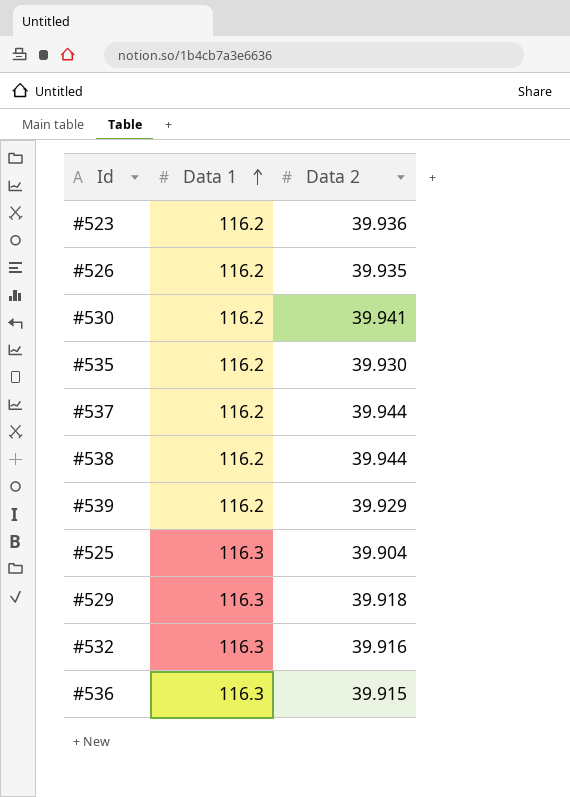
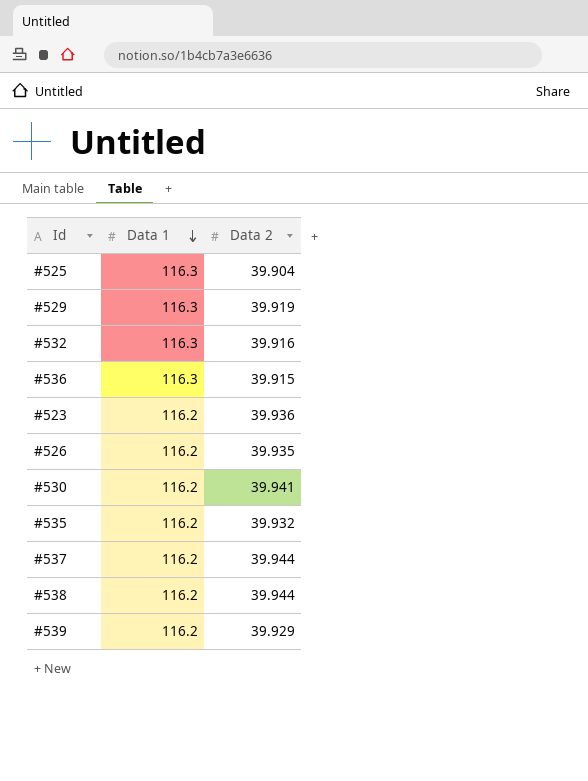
row order: Data 1 ascending -> Data 1 descending
#529 | Data 2: 39.918 -> 39.919
#535 | Data 2: 39.930 -> 39.932

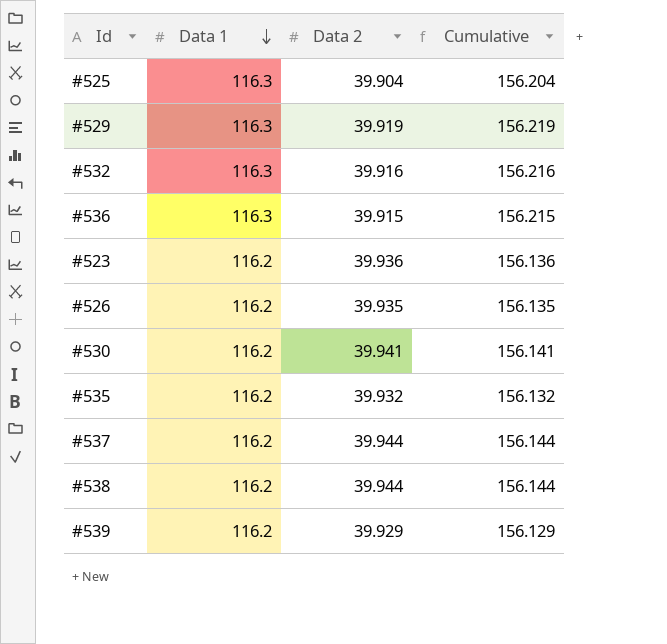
column Cumulative | formula: none -> [Data 1] + [Data 2]

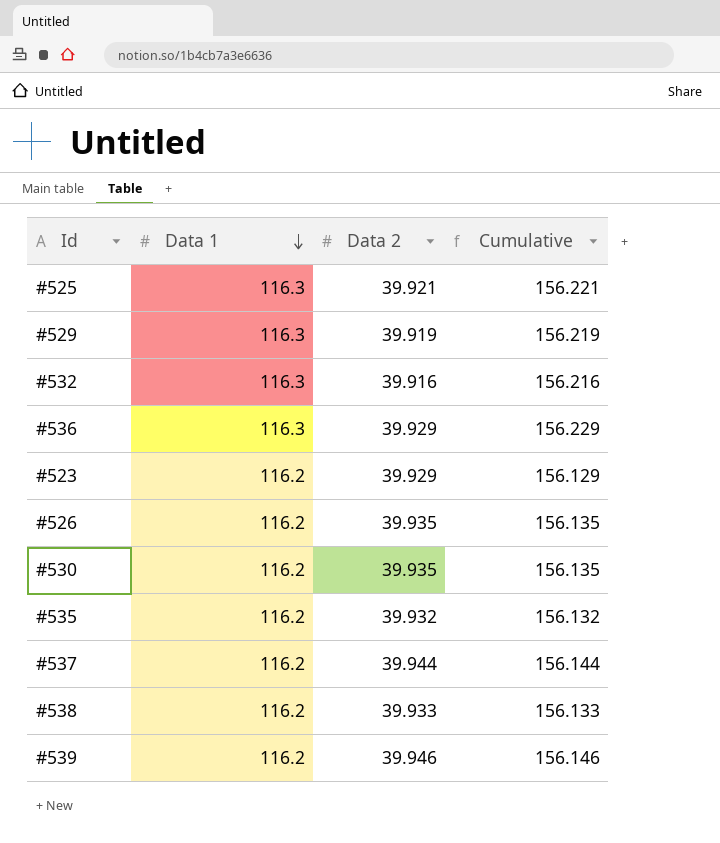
#525 | Data 2: 39.904 -> 39.921
#525 | Cumulative: 156.204 -> 156.221
#536 | Data 2: 39.915 -> 39.929
#536 | Cumulative: 156.215 -> 156.229
#523 | Data 2: 39.936 -> 39.929
#523 | Cumulative: 156.136 -> 156.129
#530 | Data 2: 39.941 -> 39.935
#530 | Cumulative: 156.141 -> 156.135
#538 | Data 2: 39.944 -> 39.933
#538 | Cumulative: 156.144 -> 156.133
#539 | Data 2: 39.929 -> 39.946
#539 | Cumulative: 156.129 -> 156.146

